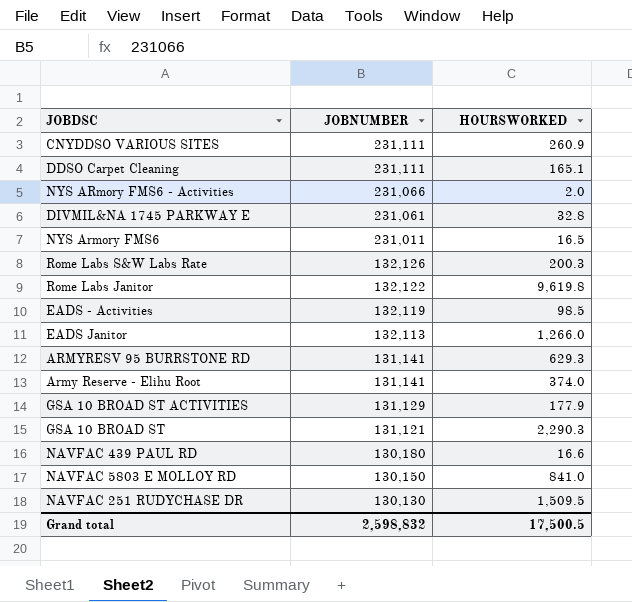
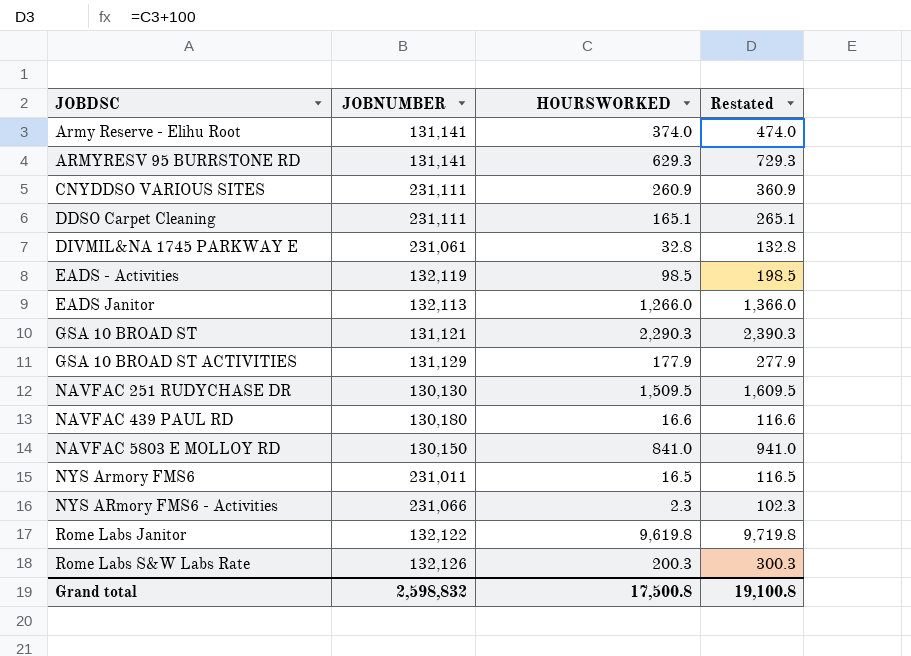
row order: JOBNUMBER descending -> JOBDSC ascending
column Restated | formula: none -> [HOURSWORKED] + 100
NYS ARmory FMS6 - Activities | HOURSWORKED: 2.0 -> 2.3
Grand total | HOURSWORKED: 17,500.5 -> 17,500.8

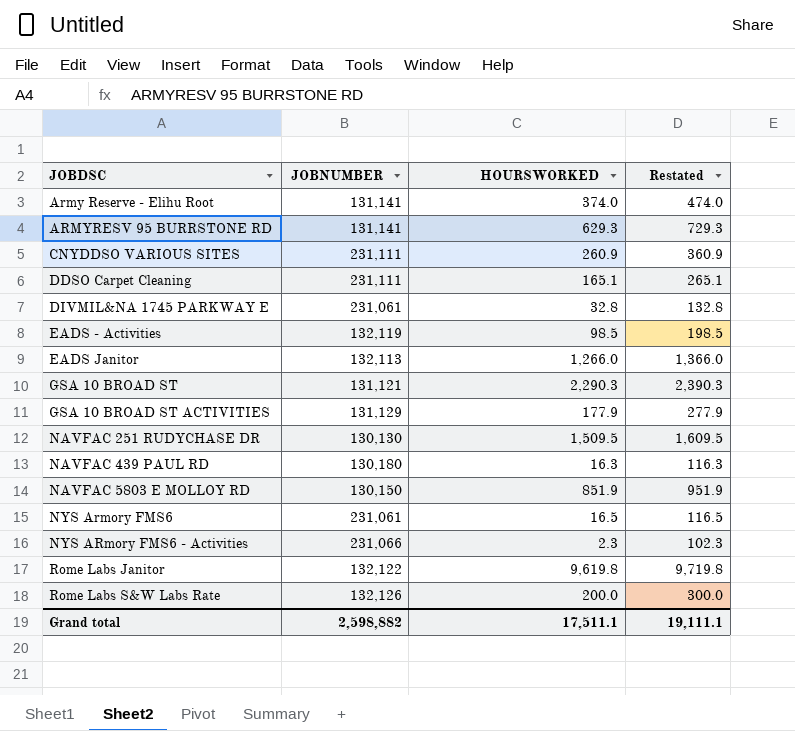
NAVFAC 439 PAUL RD | HOURSWORKED: 16.6 -> 16.3
NAVFAC 439 PAUL RD | Restated: 116.6 -> 116.3
NAVFAC 5803 E MOLLOY RD | HOURSWORKED: 841.0 -> 851.9
NAVFAC 5803 E MOLLOY RD | Restated: 941.0 -> 951.9
NYS Armory FMS6 | JOBNUMBER: 231,011 -> 231,061
Rome Labs S&W Labs Rate | HOURSWORKED: 200.3 -> 200.0
Rome Labs S&W Labs Rate | Restated: 300.3 -> 300.0
Grand total | JOBNUMBER: 2,598,832 -> 2,598,882
Grand total | HOURSWORKED: 17,500.8 -> 17,511.1
Grand total | Restated: 19,100.8 -> 19,111.1

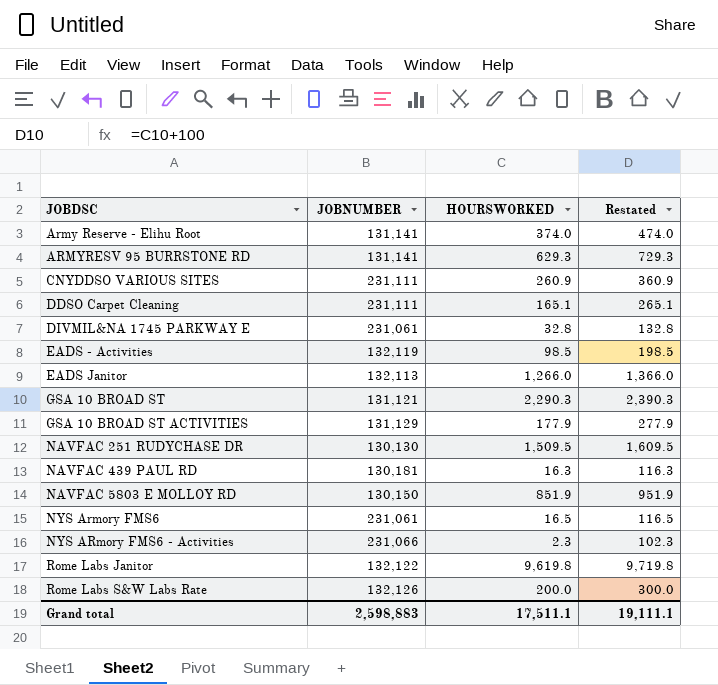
NAVFAC 439 PAUL RD | JOBNUMBER: 130,180 -> 130,181
Grand total | JOBNUMBER: 2,598,882 -> 2,598,883

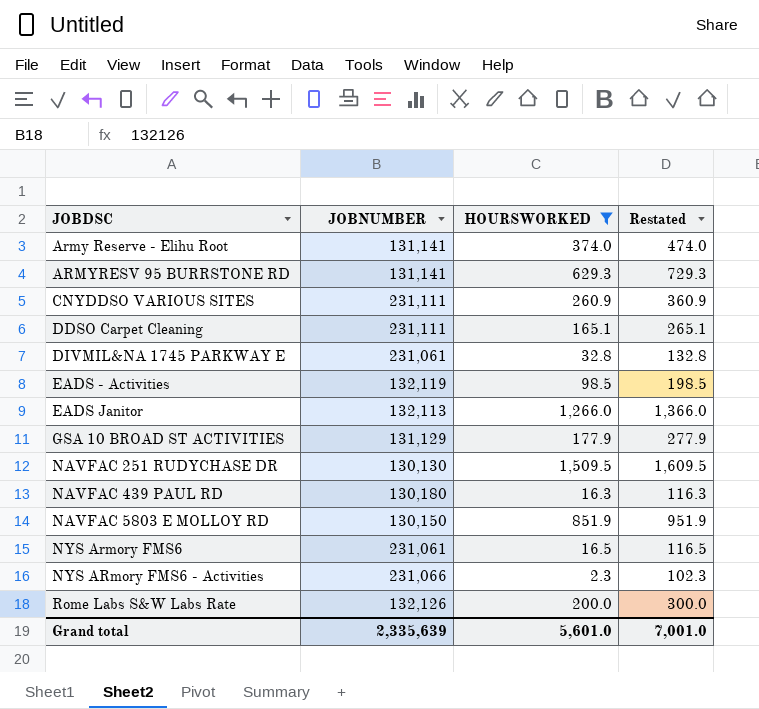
filter: none -> HOURSWORKED <= 1,509.5
NAVFAC 439 PAUL RD | JOBNUMBER: 130,181 -> 130,180
Grand total | JOBNUMBER: 2,598,883 -> 2,335,639
Grand total | HOURSWORKED: 17,511.1 -> 5,601.0
Grand total | Restated: 19,111.1 -> 7,001.0

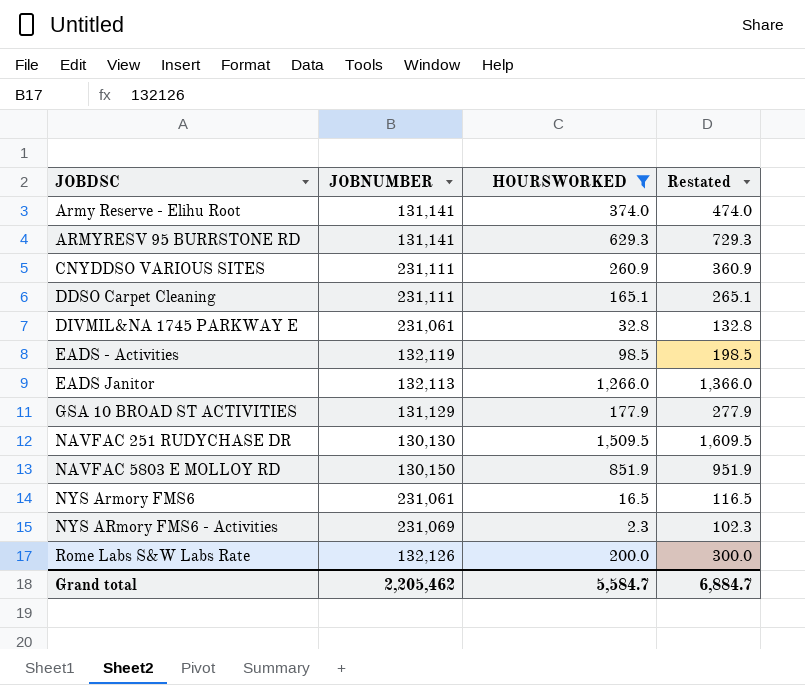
row NAVFAC 439 PAUL RD: 130,180 | 16.3 | 116.3 -> none
NYS ARmory FMS6 - Activities | JOBNUMBER: 231,066 -> 231,069
Grand total | JOBNUMBER: 2,335,639 -> 2,205,462
Grand total | HOURSWORKED: 5,601.0 -> 5,584.7
Grand total | Restated: 7,001.0 -> 6,884.7

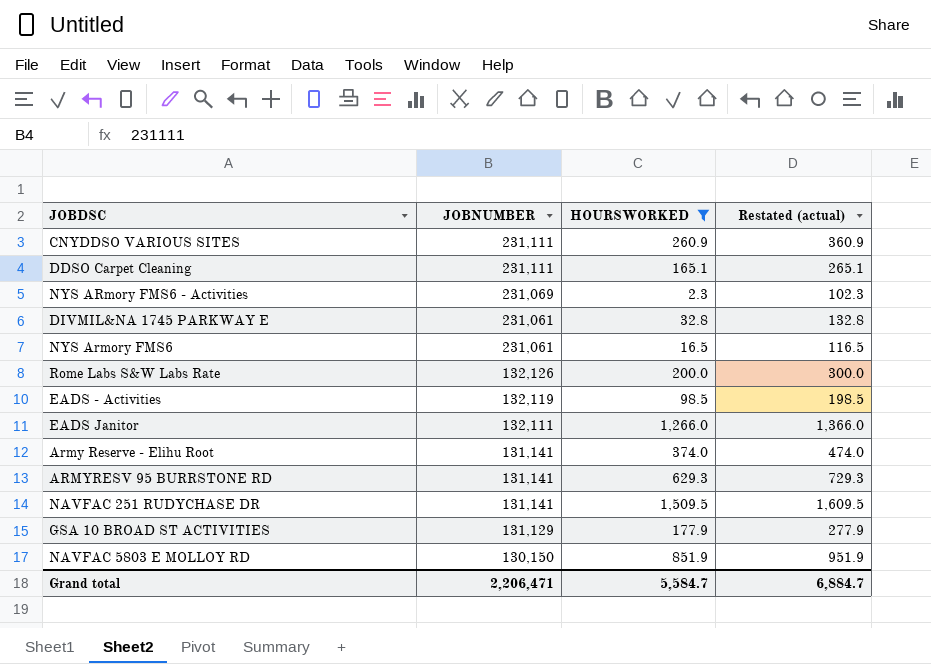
row order: JOBDSC ascending -> JOBNUMBER descending
column name: Restated -> Restated (actual)
EADS Janitor | JOBNUMBER: 132,113 -> 132,111
NAVFAC 251 RUDYCHASE DR | JOBNUMBER: 130,130 -> 131,141
Grand total | JOBNUMBER: 2,205,462 -> 2,206,471

